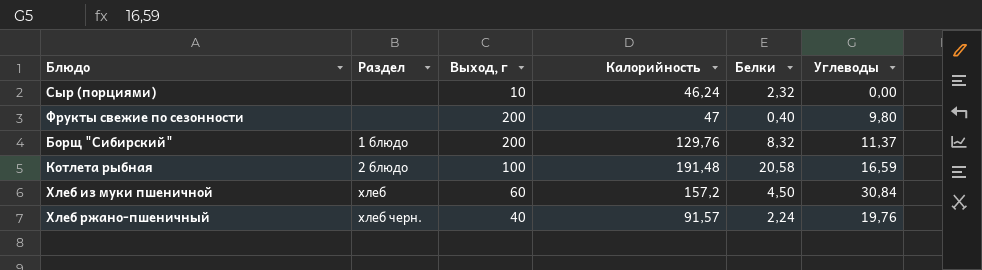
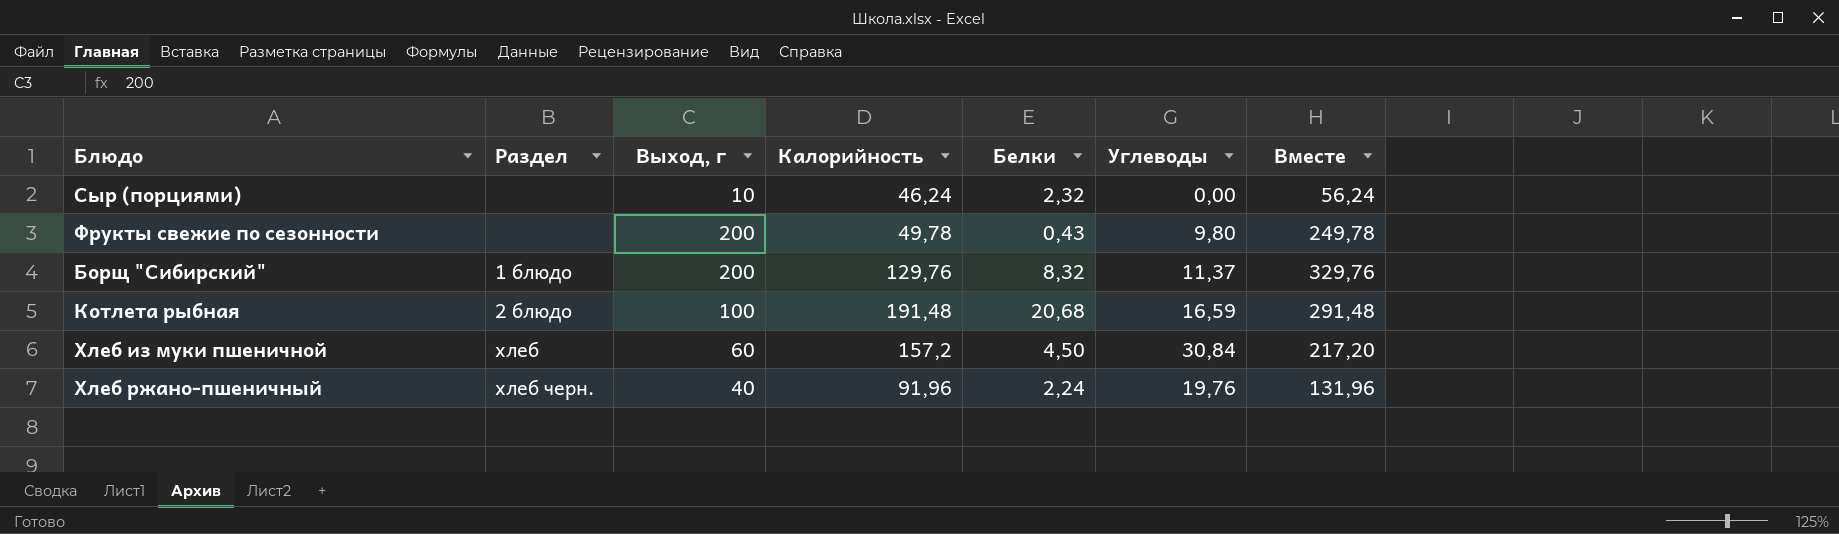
column Вместе | formula: none -> [Выход, г] + [Калорийность]
Фрукты свежие по сезонности | Калорийность: 47 -> 49,78
Фрукты свежие по сезонности | Белки: 0,40 -> 0,43
Котлета рыбная | Белки: 20,58 -> 20,68
Хлеб ржано-пшеничный | Калорийность: 91,57 -> 91,96

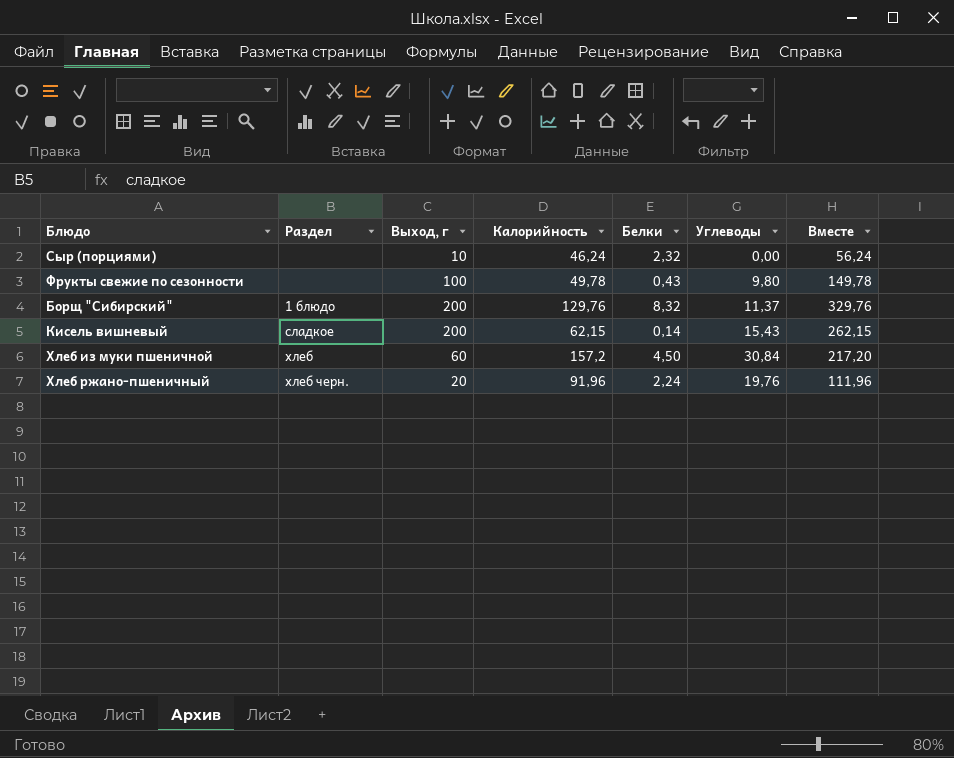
row Котлета рыбная: 2 блюдо | 100 | 191,48 | 20,68 | 16,59 | 291,48 -> none
Фрукты свежие по сезонности | Выход, г: 200 -> 100
Фрукты свежие по сезонности | Вместе: 249,78 -> 149,78
row Кисель вишневый: none -> сладкое | 200 | 62,15 | 0,14 | 15,43 | 262,15
Хлеб ржано-пшеничный | Выход, г: 40 -> 20
Хлеб ржано-пшеничный | Вместе: 131,96 -> 111,96

